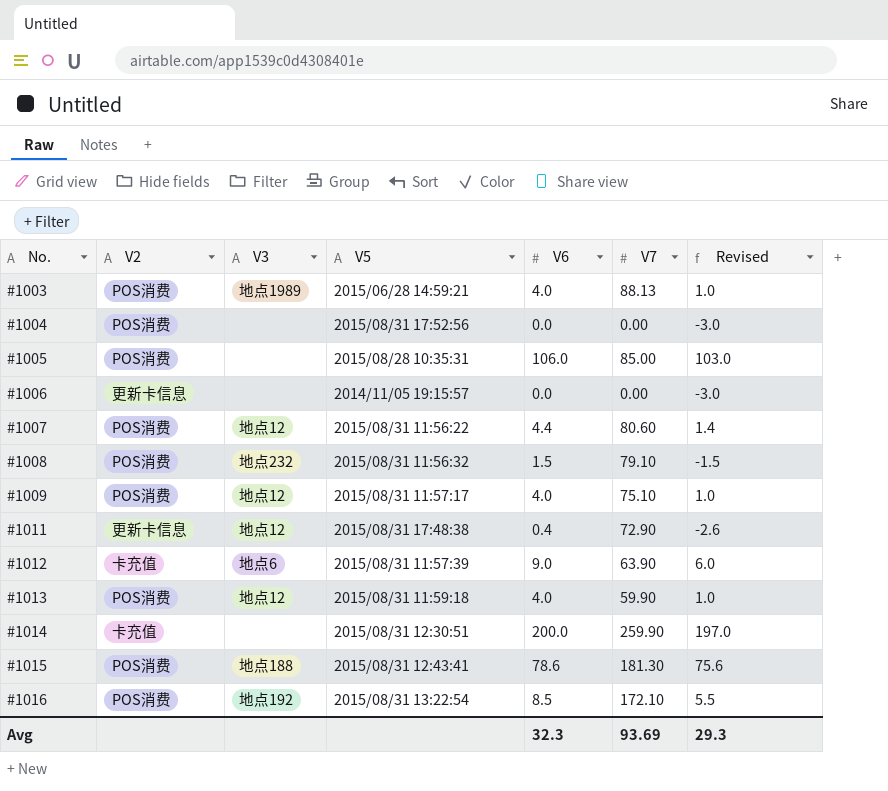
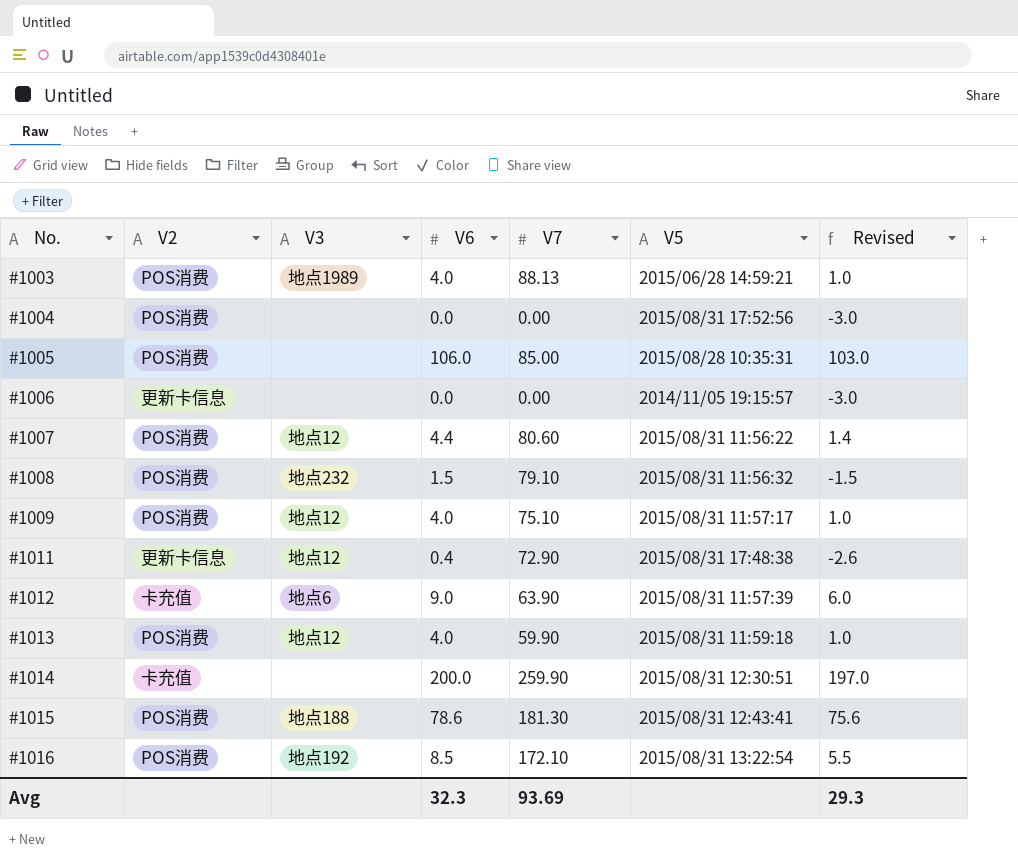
column V5 | position: 4 -> 6

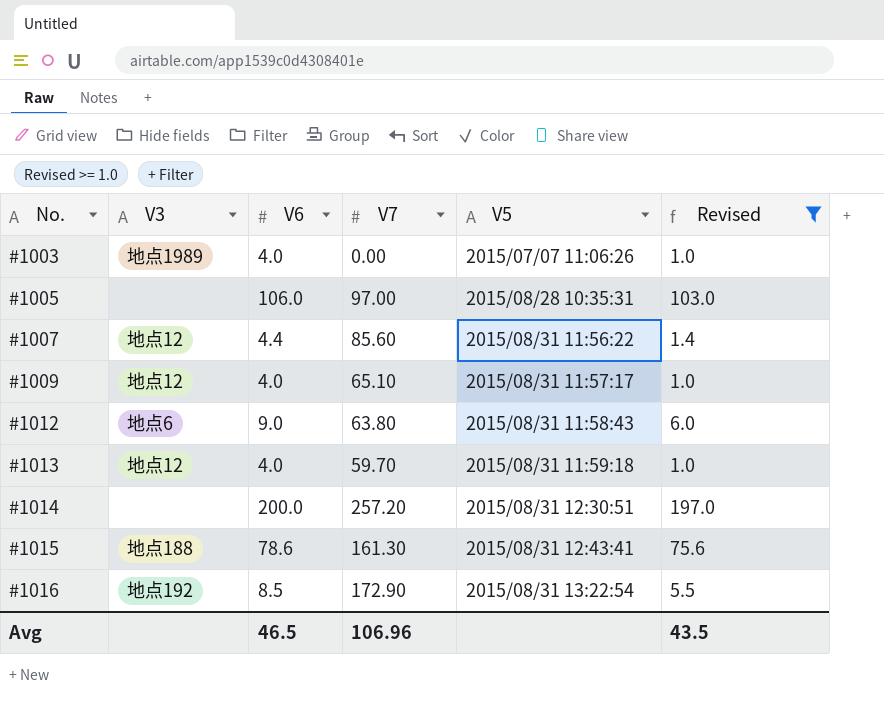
filter: none -> Revised >= 1.0
column V2 | position: 2 -> none
#1003 | V7: 88.13 -> 0.00
#1003 | V5: 2015/06/28 14:59:21 -> 2015/07/07 11:06:26
#1005 | V7: 85.00 -> 97.00
#1007 | V7: 80.60 -> 85.60
#1009 | V7: 75.10 -> 65.10
#1012 | V7: 63.90 -> 63.80
#1012 | V5: 2015/08/31 11:57:39 -> 2015/08/31 11:58:43
#1013 | V7: 59.90 -> 59.70
#1014 | V7: 259.90 -> 257.20
#1015 | V7: 181.30 -> 161.30
#1016 | V7: 172.10 -> 172.90
Avg | V6: 32.3 -> 46.5
Avg | V7: 93.69 -> 106.96
Avg | Revised: 29.3 -> 43.5

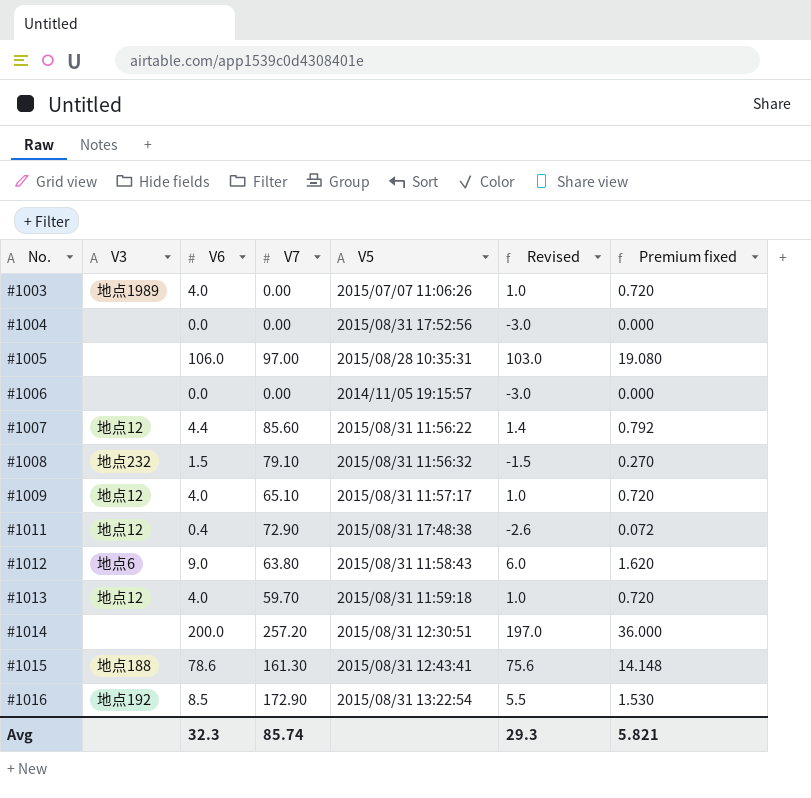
filter: Revised >= 1.0 -> none
column Premium fixed | formula: none -> [V6] * 0.18
Avg | V6: 46.5 -> 32.3
Avg | V7: 106.96 -> 85.74
Avg | Revised: 43.5 -> 29.3

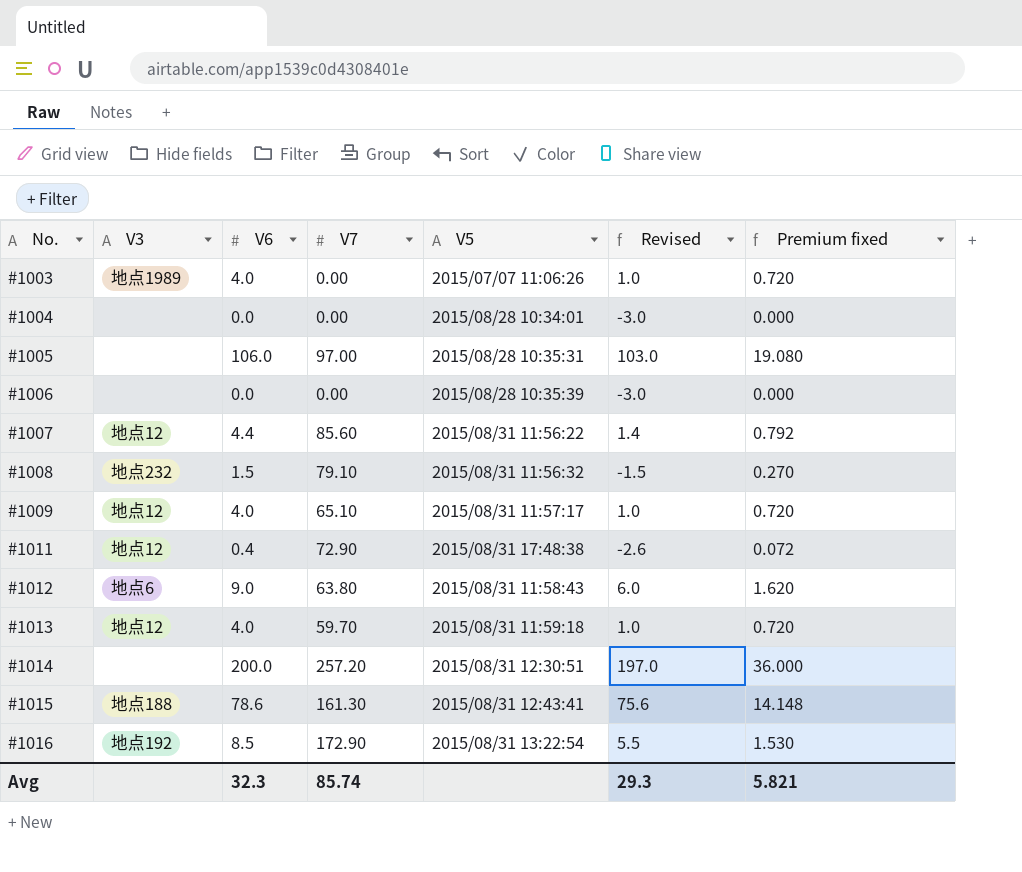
#1004 | V5: 2015/08/31 17:52:56 -> 2015/08/28 10:34:01
#1006 | V5: 2014/11/05 19:15:57 -> 2015/08/28 10:35:39

